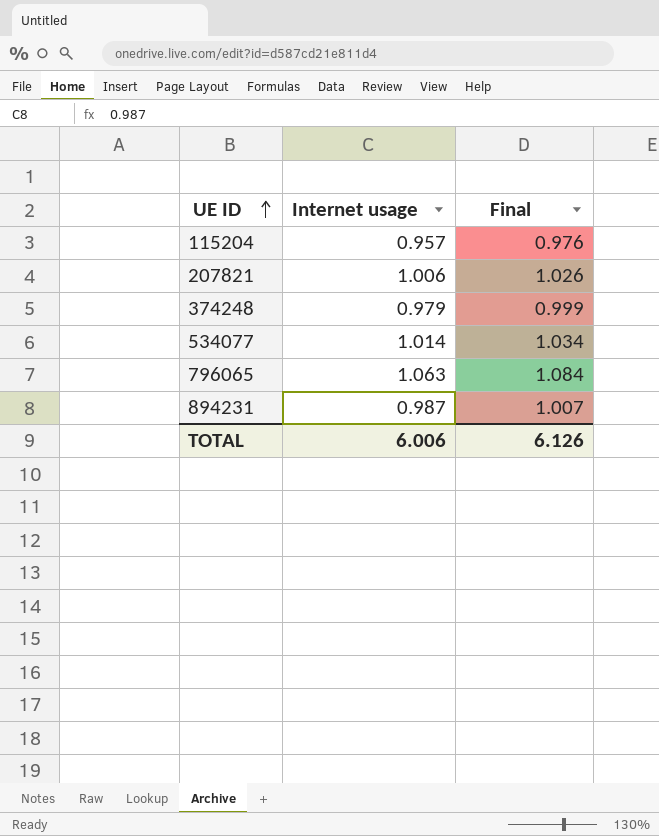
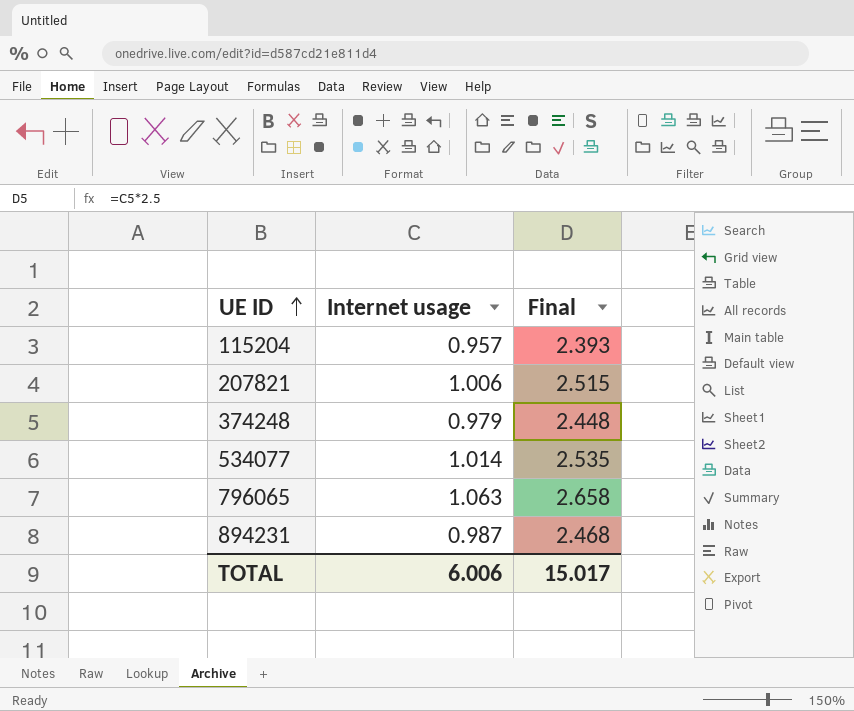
column Final | formula: [Internet usage] * 1.02 -> [Internet usage] * 2.5
TOTAL | Final: 6.126 -> 15.017

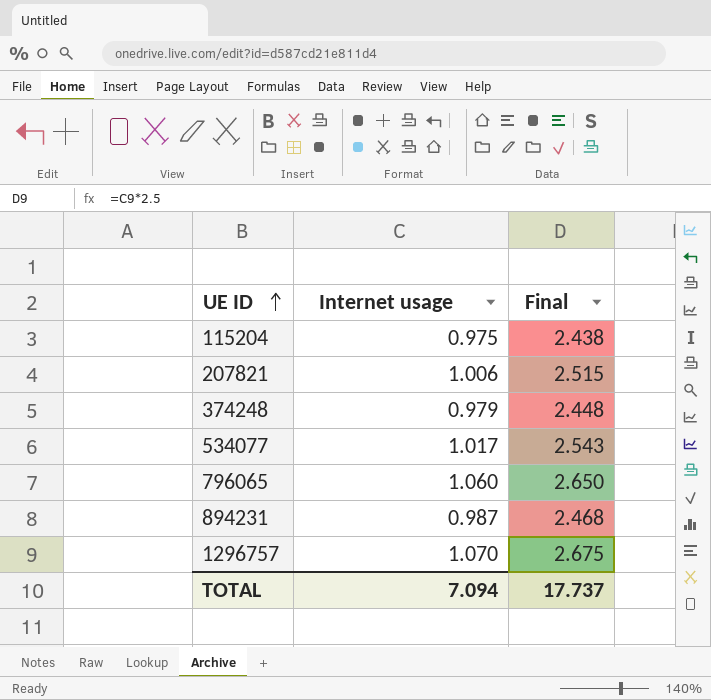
115204 | Internet usage: 0.957 -> 0.975
115204 | Final: 2.393 -> 2.438
534077 | Internet usage: 1.014 -> 1.017
534077 | Final: 2.535 -> 2.543
796065 | Internet usage: 1.063 -> 1.060
796065 | Final: 2.658 -> 2.650
row 1296757: none -> 1.070 | 2.675
TOTAL | Internet usage: 6.006 -> 7.094
TOTAL | Final: 15.017 -> 17.737

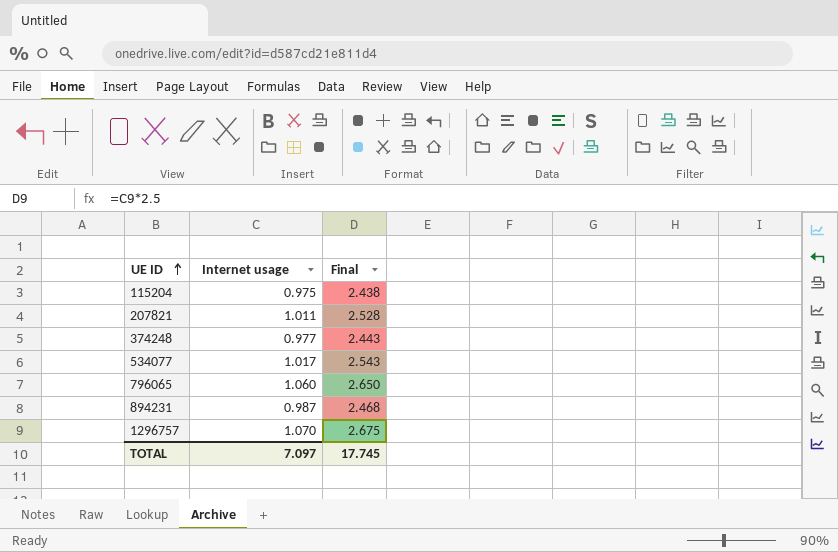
207821 | Internet usage: 1.006 -> 1.011
207821 | Final: 2.515 -> 2.528
374248 | Internet usage: 0.979 -> 0.977
374248 | Final: 2.448 -> 2.443
TOTAL | Internet usage: 7.094 -> 7.097
TOTAL | Final: 17.737 -> 17.745

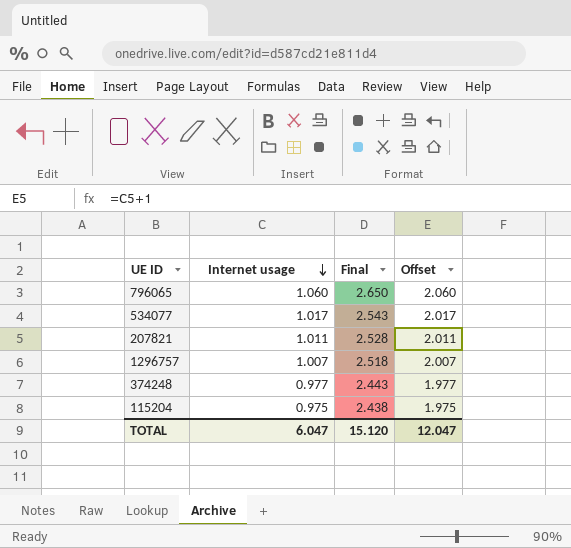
row order: UE ID ascending -> Internet usage descending
column Offset | formula: none -> [Internet usage] + 1
row 894231: 0.987 | 2.468 -> none
1296757 | Internet usage: 1.070 -> 1.007
1296757 | Final: 2.675 -> 2.518
TOTAL | Internet usage: 7.097 -> 6.047
TOTAL | Final: 17.745 -> 15.120

